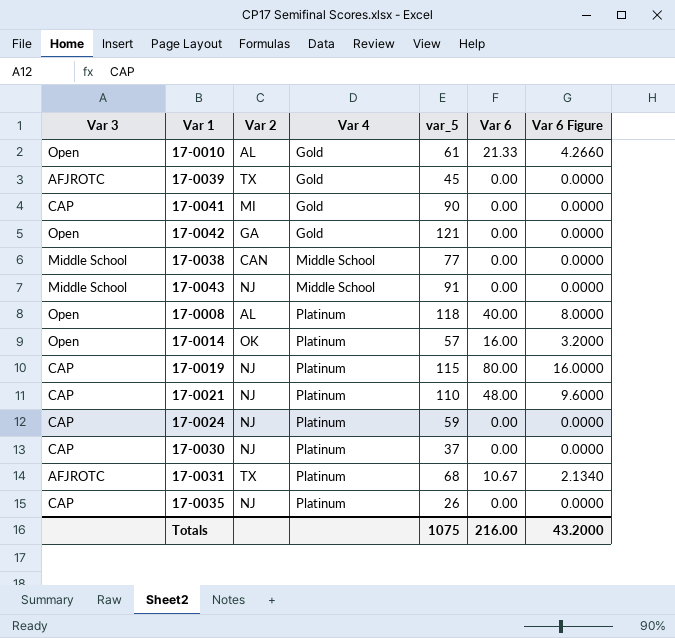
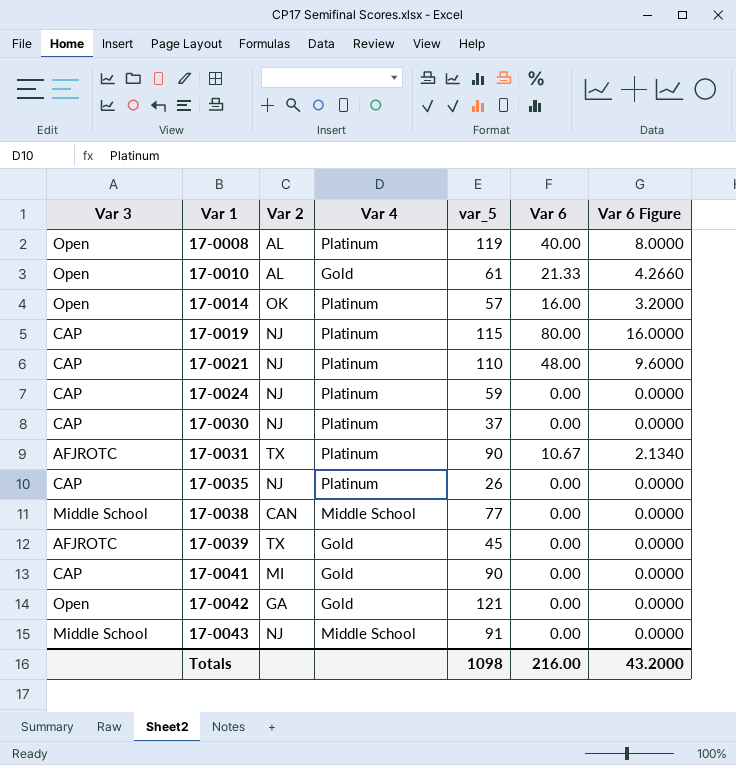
row order: Var 4 ascending -> Var 1 ascending
17-0008 | var_5: 118 -> 119
17-0031 | var_5: 68 -> 90
Totals | var_5: 1075 -> 1098

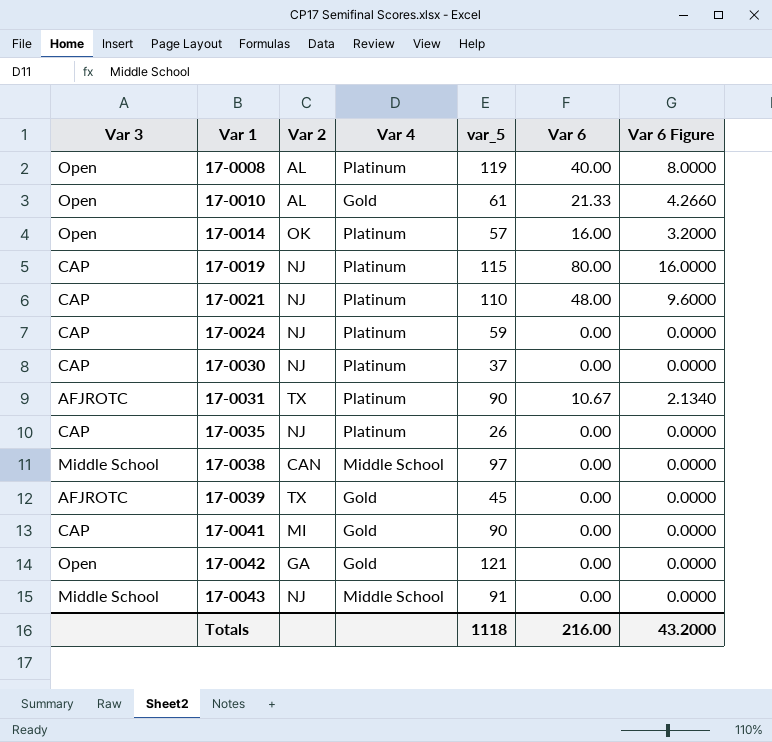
17-0038 | var_5: 77 -> 97
Totals | var_5: 1098 -> 1118

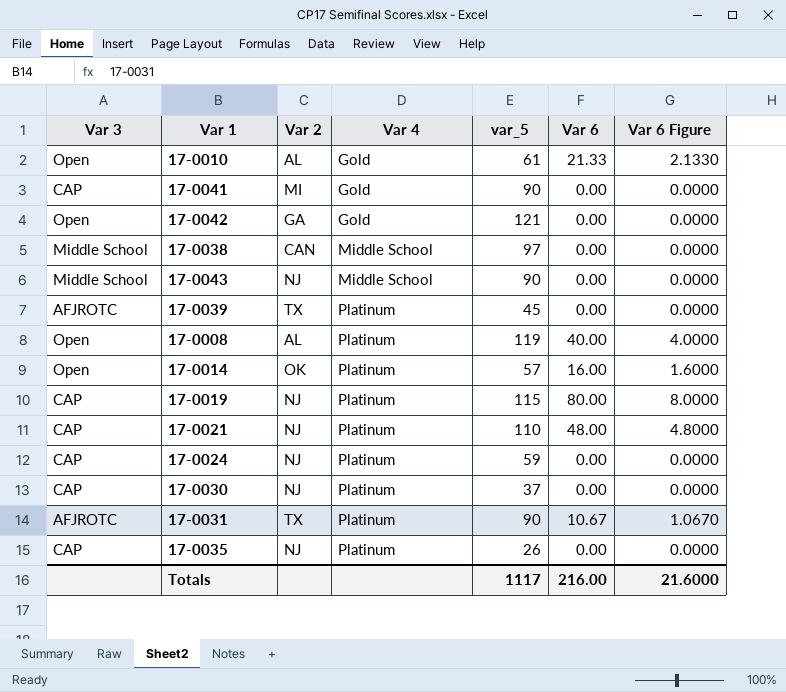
row order: Var 1 ascending -> Var 4 ascending
column Var 6 Figure | formula: [Var 6] * 0.2 -> [Var 6] * 0.1
17-0043 | var_5: 91 -> 90
17-0039 | Var 4: Gold -> Platinum
Totals | var_5: 1118 -> 1117
Totals | Var 6 Figure: 43.2000 -> 21.6000

